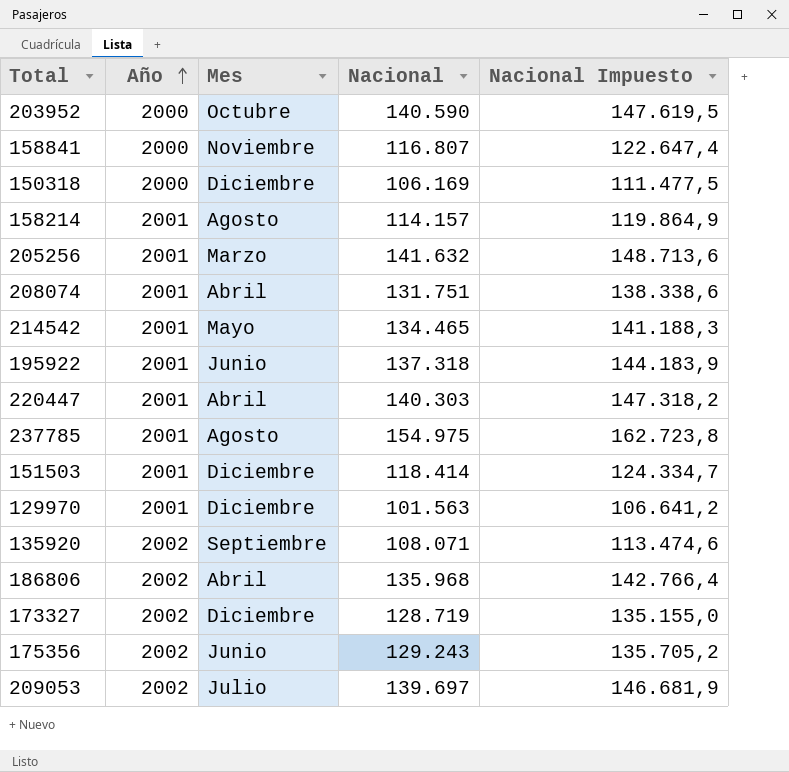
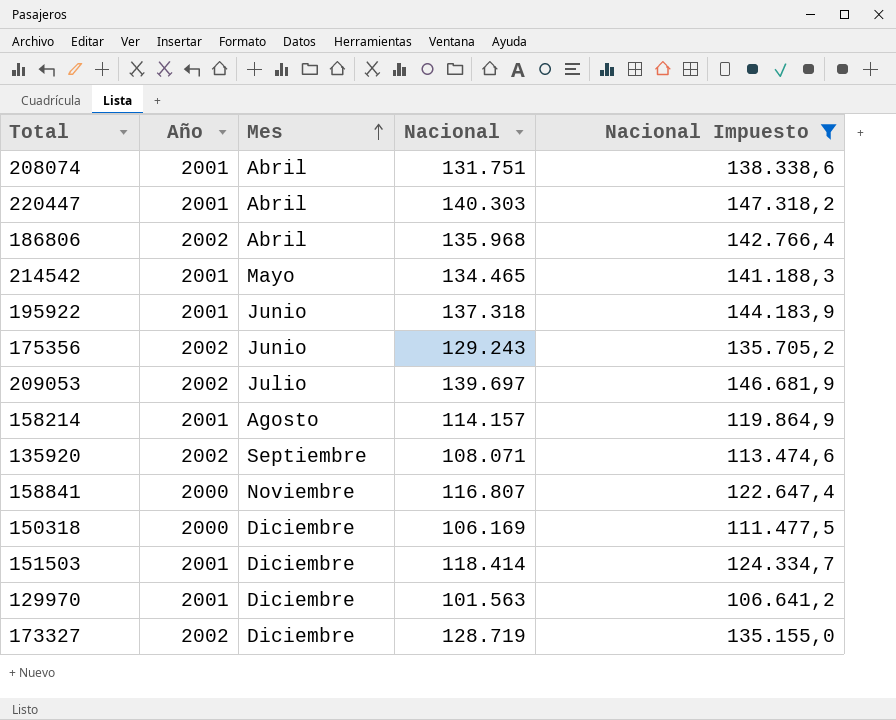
filter: none -> Nacional Impuesto <= 147.318,2
row order: Año ascending -> Mes ascending

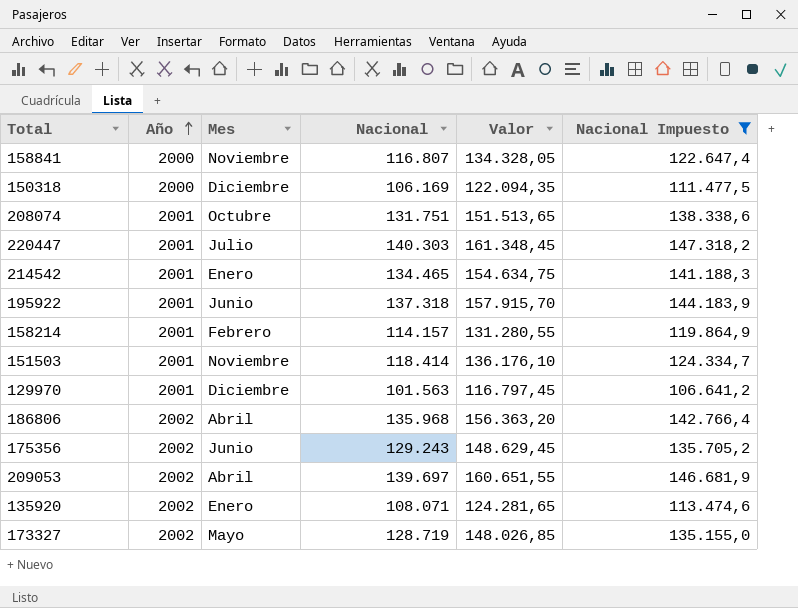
row order: Mes ascending -> Año ascending
column Valor | formula: none -> [Nacional] * 1,15
208074 | Mes: Abril -> Octubre
220447 | Mes: Abril -> Julio
214542 | Mes: Mayo -> Enero
158214 | Mes: Agosto -> Febrero
151503 | Mes: Diciembre -> Noviembre
209053 | Mes: Julio -> Abril
135920 | Mes: Septiembre -> Enero
173327 | Mes: Diciembre -> Mayo

